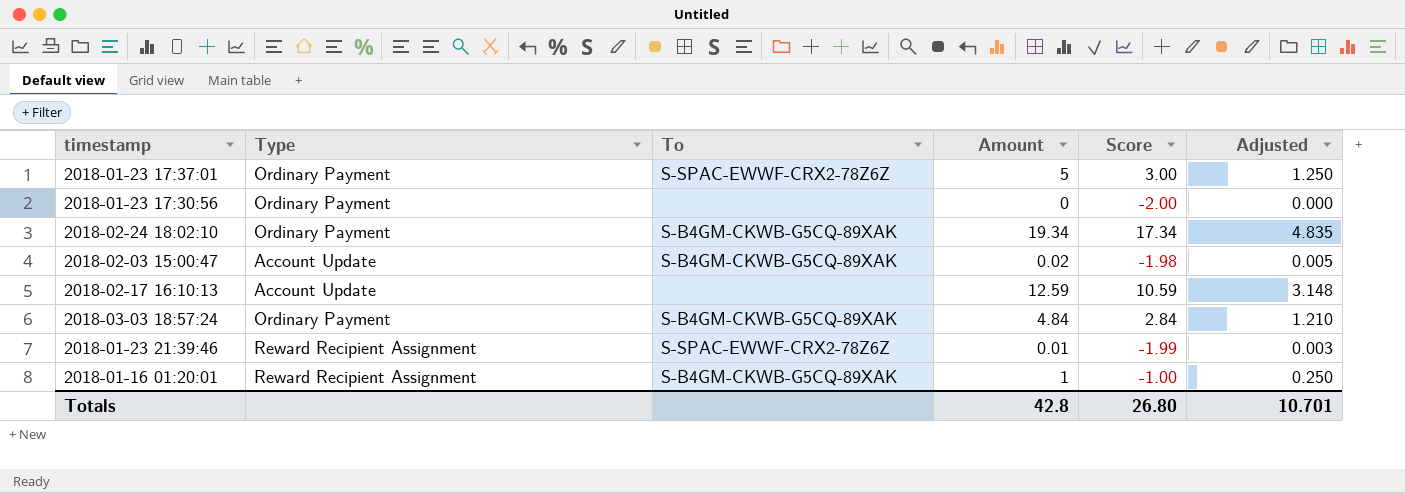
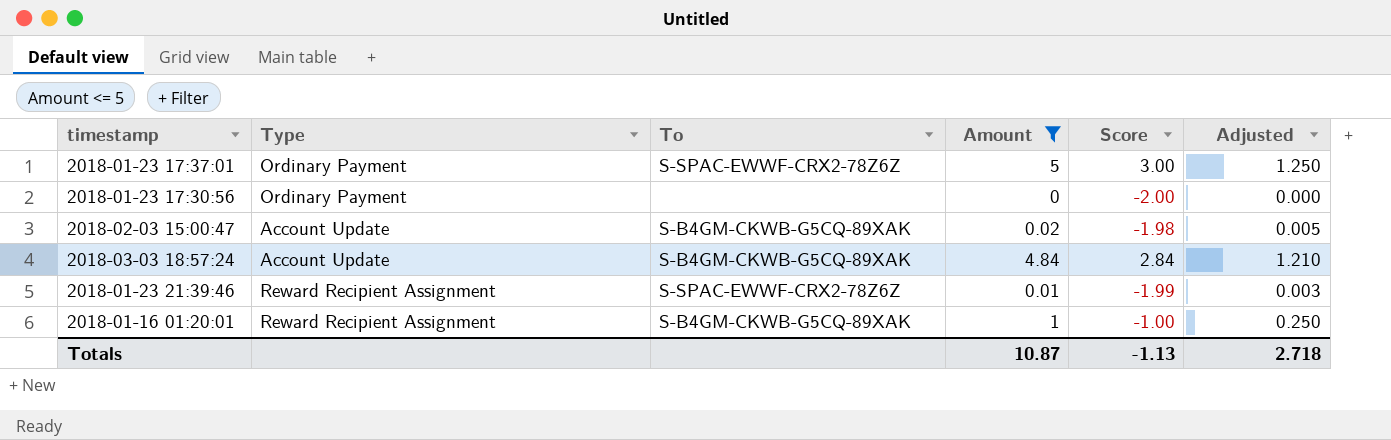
filter: none -> Amount <= 5
2018-03-03 18:57:24 | Type: Ordinary Payment -> Account Update
Totals | Amount: 42.8 -> 10.87
Totals | Score: 26.80 -> -1.13
Totals | Adjusted: 10.701 -> 2.718

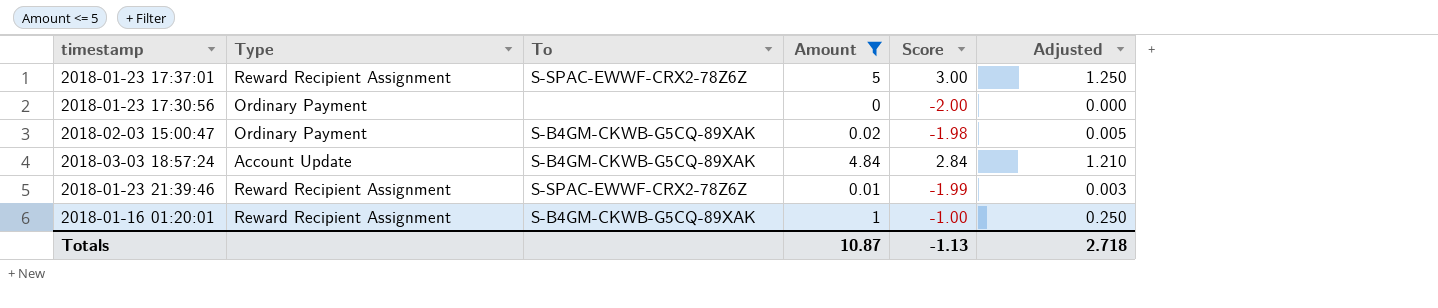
2018-01-23 17:37:01 | Type: Ordinary Payment -> Reward Recipient Assignment
2018-02-03 15:00:47 | Type: Account Update -> Ordinary Payment

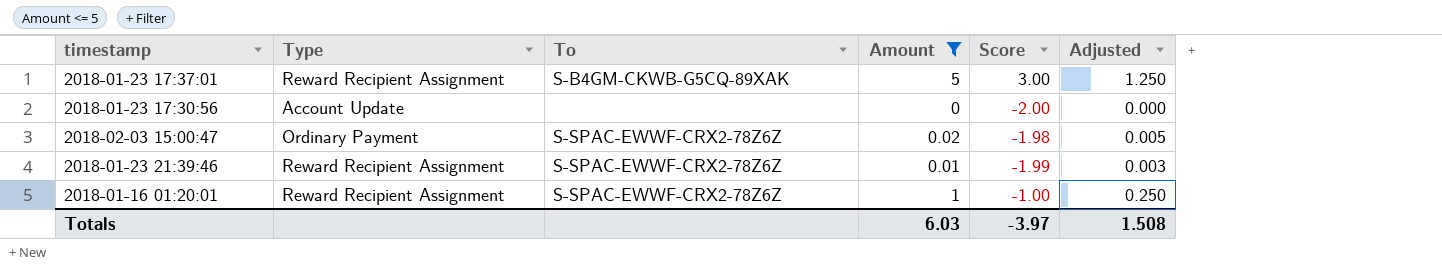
row 2018-03-03 18:57:24: Account Update | S-B4GM-CKWB-G5CQ-89XAK | 4.84 | 2.84 | 1.210 -> none
2018-01-23 17:37:01 | To: S-SPAC-EWWF-CRX2-78Z6Z -> S-B4GM-CKWB-G5CQ-89XAK
2018-01-23 17:30:56 | Type: Ordinary Payment -> Account Update
2018-02-03 15:00:47 | To: S-B4GM-CKWB-G5CQ-89XAK -> S-SPAC-EWWF-CRX2-78Z6Z
2018-01-16 01:20:01 | To: S-B4GM-CKWB-G5CQ-89XAK -> S-SPAC-EWWF-CRX2-78Z6Z
Totals | Amount: 10.87 -> 6.03
Totals | Score: -1.13 -> -3.97
Totals | Adjusted: 2.718 -> 1.508

